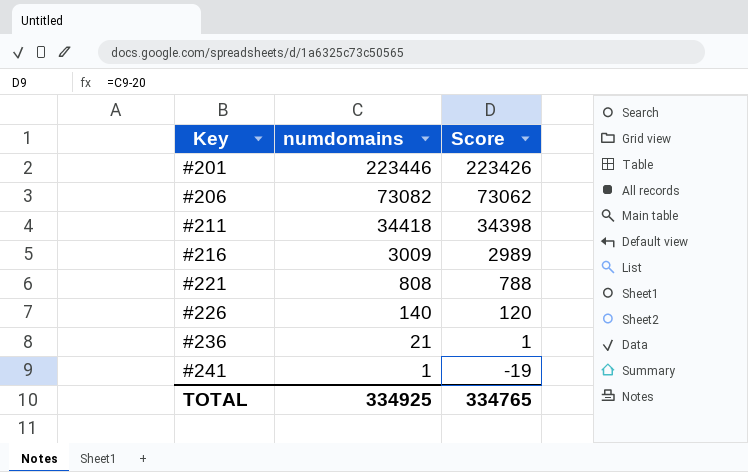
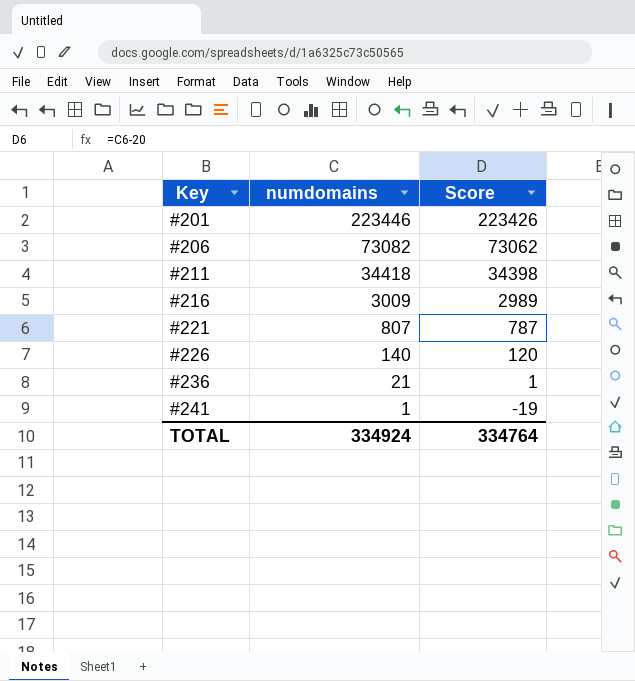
#221 | numdomains: 808 -> 807
#221 | Score: 788 -> 787
TOTAL | numdomains: 334925 -> 334924
TOTAL | Score: 334765 -> 334764

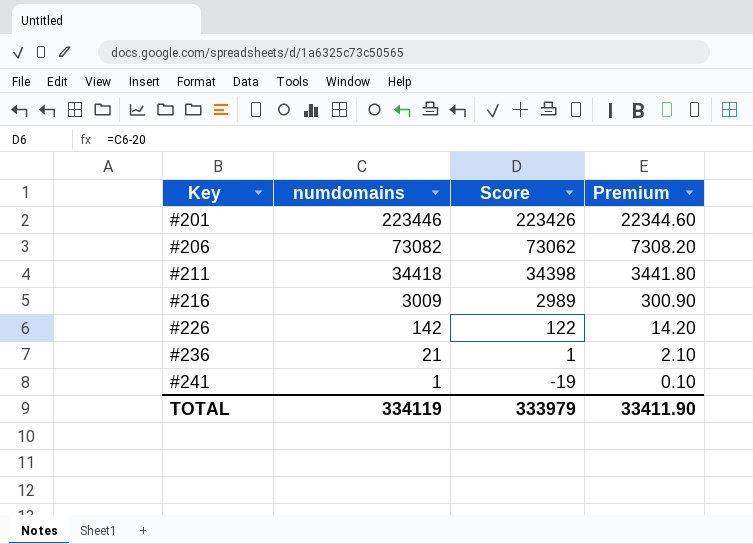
column Premium | formula: none -> [numdomains] * 0.1
row #221: 807 | 787 -> none
#226 | numdomains: 140 -> 142
#226 | Score: 120 -> 122
TOTAL | numdomains: 334924 -> 334119
TOTAL | Score: 334764 -> 333979

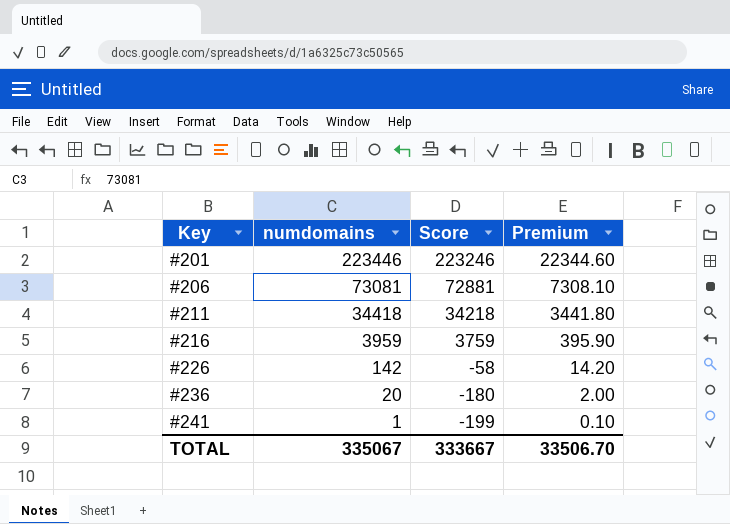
column Score | formula: [numdomains] - 20 -> [numdomains] - 200
#206 | numdomains: 73082 -> 73081
#206 | Premium: 7308.20 -> 7308.10
#216 | numdomains: 3009 -> 3959
#216 | Premium: 300.90 -> 395.90
#236 | numdomains: 21 -> 20
#236 | Premium: 2.10 -> 2.00
TOTAL | numdomains: 334119 -> 335067
TOTAL | Score: 333979 -> 333667
TOTAL | Premium: 33411.90 -> 33506.70

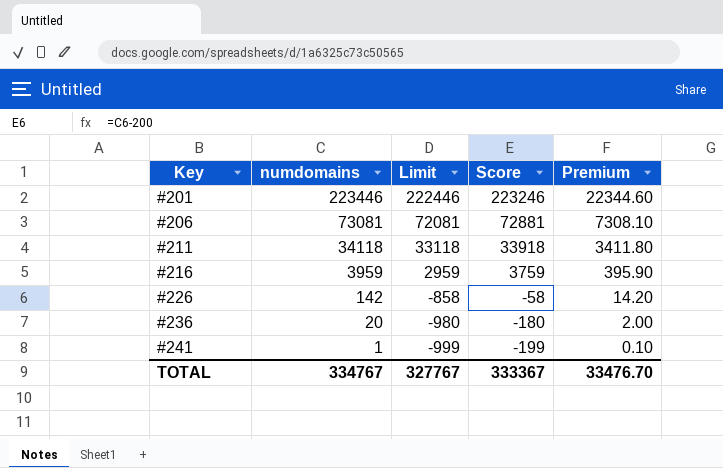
column Limit | formula: none -> [numdomains] - 1000
#211 | numdomains: 34418 -> 34118
#211 | Score: 34218 -> 33918
#211 | Premium: 3441.80 -> 3411.80
TOTAL | numdomains: 335067 -> 334767
TOTAL | Score: 333667 -> 333367
TOTAL | Premium: 33506.70 -> 33476.70

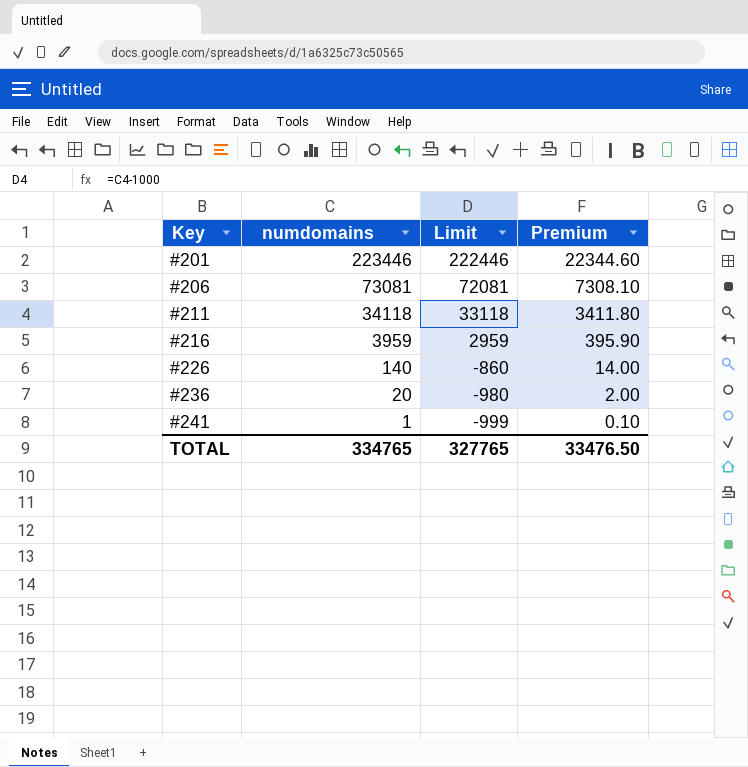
column Score | formula: [numdomains] - 200 -> none
#226 | numdomains: 142 -> 140
#226 | Limit: -858 -> -860
#226 | Premium: 14.20 -> 14.00
TOTAL | numdomains: 334767 -> 334765
TOTAL | Limit: 327767 -> 327765
TOTAL | Premium: 33476.70 -> 33476.50

